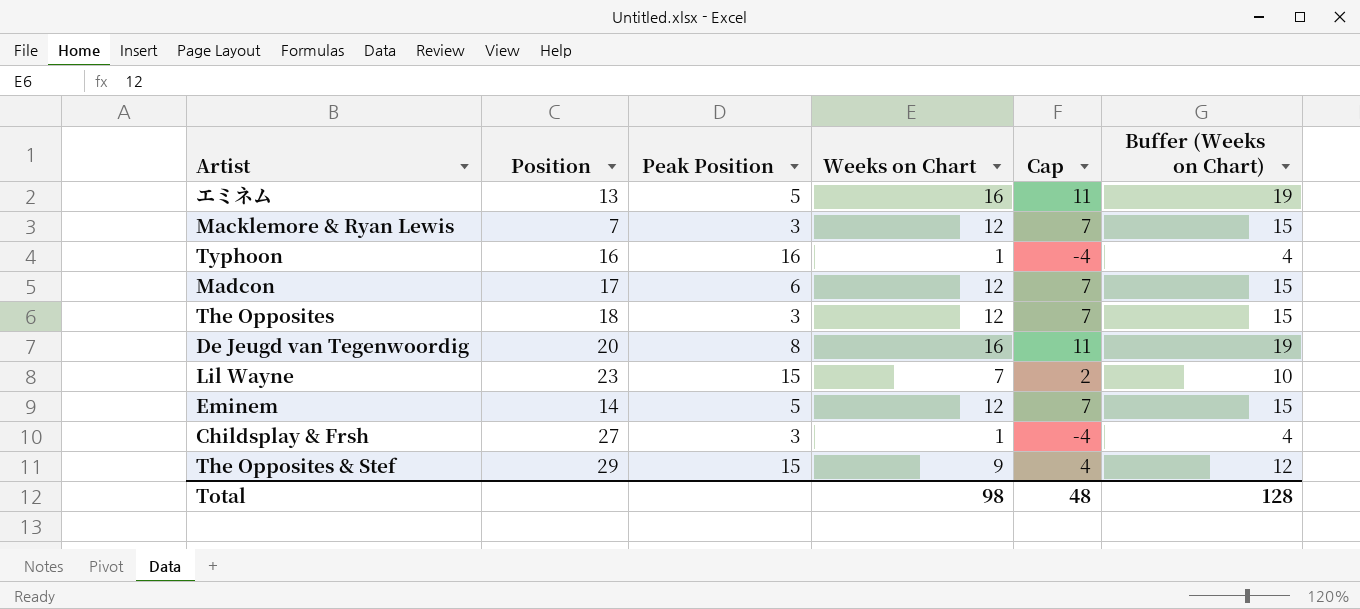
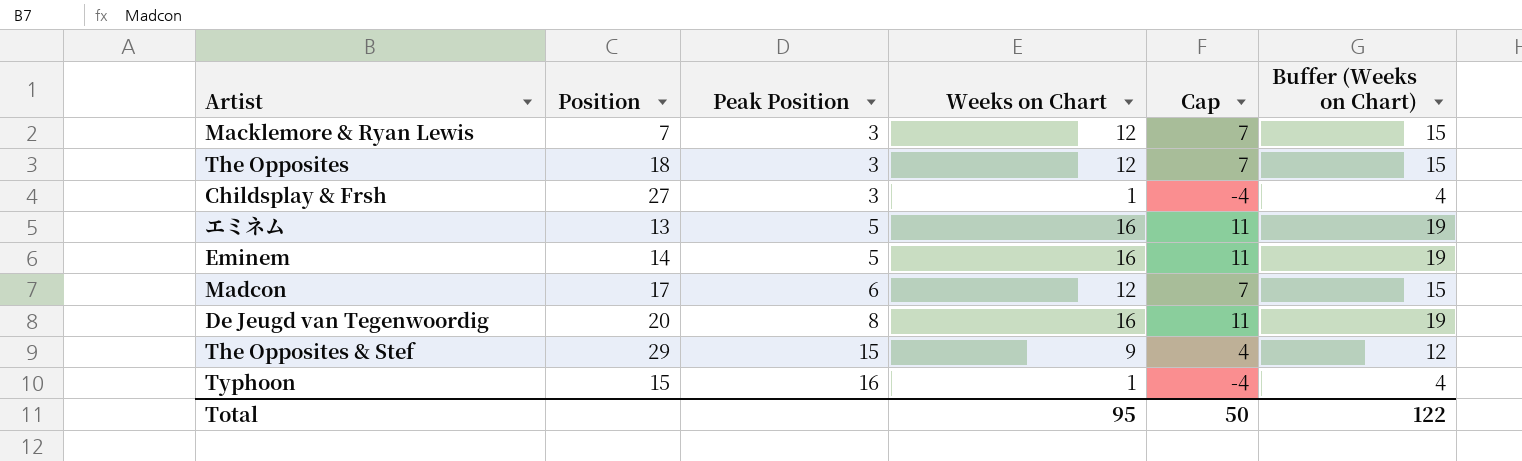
row order: none -> Peak Position ascending
row Lil Wayne: 23 | 15 | 7 | 2 | 10 -> none
Eminem | Weeks on Chart: 12 -> 16
Eminem | Cap: 7 -> 11
Eminem | Buffer (Weeks on Chart): 15 -> 19
Typhoon | Position: 16 -> 15
Total | Weeks on Chart: 98 -> 95
Total | Cap: 48 -> 50
Total | Buffer (Weeks on Chart): 128 -> 122

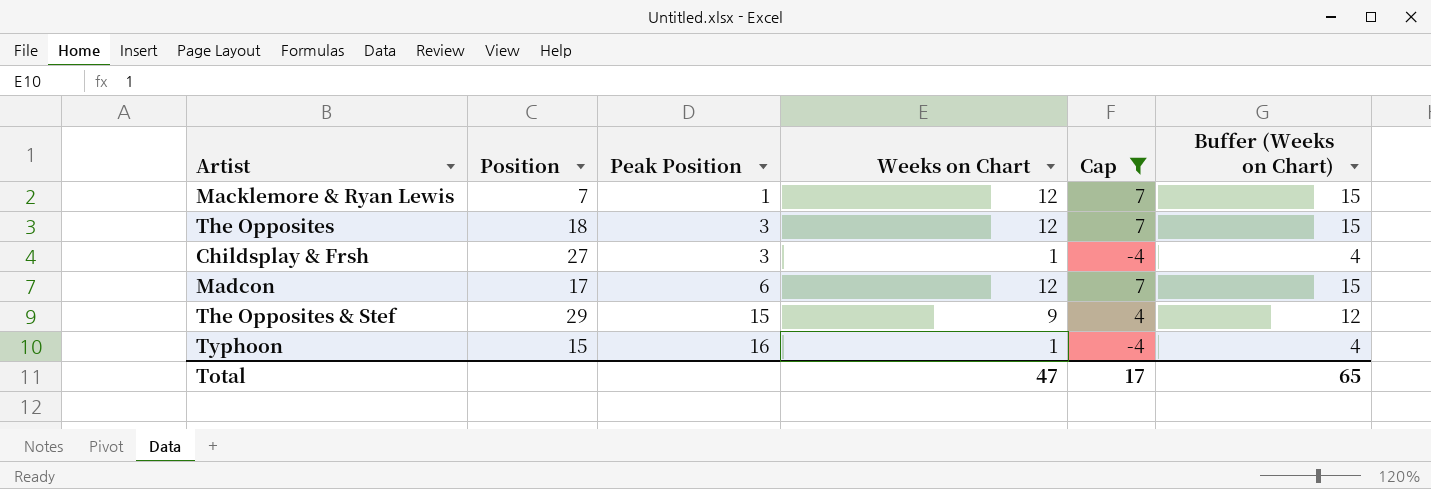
filter: none -> Cap != 11
Macklemore & Ryan Lewis | Peak Position: 3 -> 1
Total | Weeks on Chart: 95 -> 47
Total | Cap: 50 -> 17
Total | Buffer (Weeks on Chart): 122 -> 65

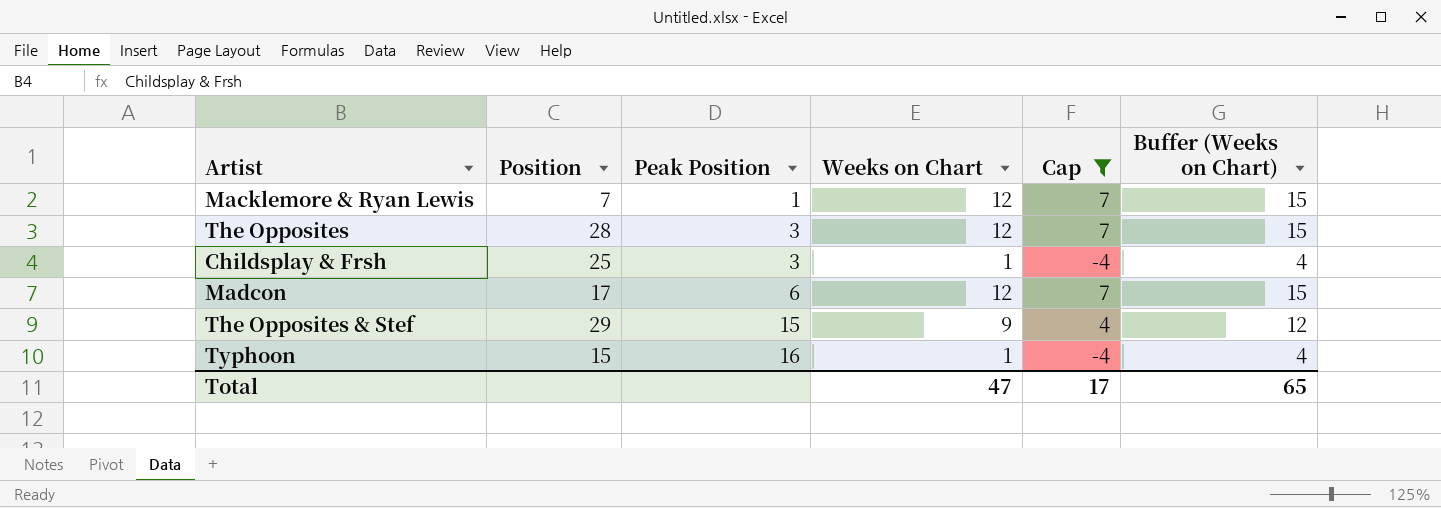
The Opposites | Position: 18 -> 28
Childsplay & Frsh | Position: 27 -> 25

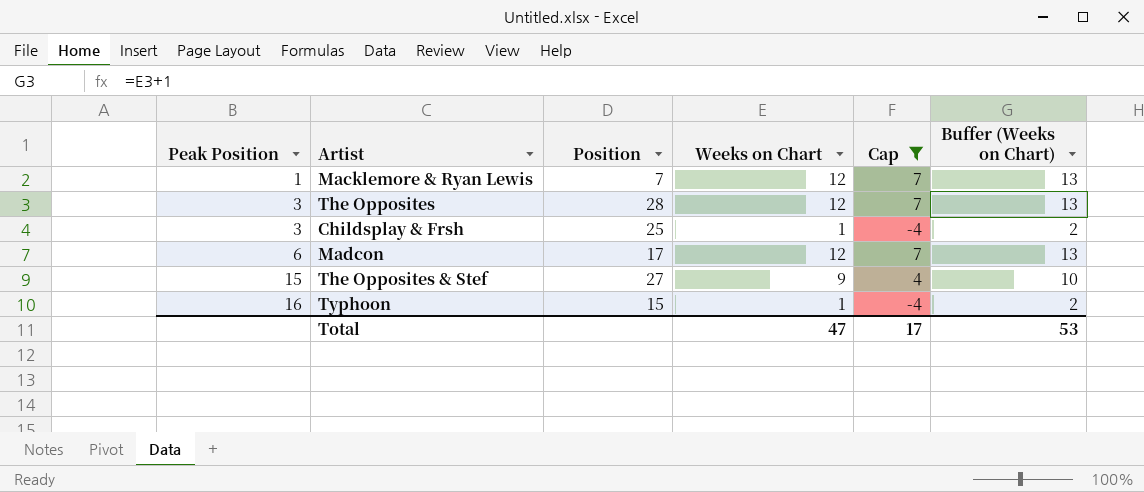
column Peak Position | position: 3 -> 1
column Buffer (Weeks on Chart) | formula: [Weeks on Chart] + 3 -> [Weeks on Chart] + 1
The Opposites & Stef | Position: 29 -> 27
Total | Buffer (Weeks on Chart): 65 -> 53

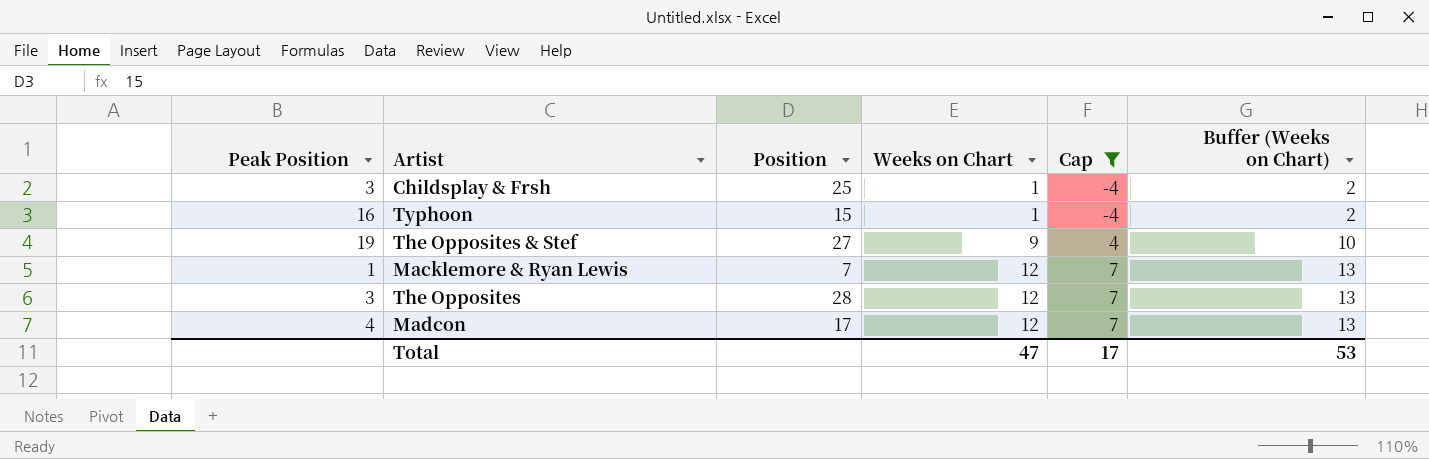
row order: Peak Position ascending -> Weeks on Chart ascending
The Opposites & Stef | Peak Position: 15 -> 19
Madcon | Peak Position: 6 -> 4

